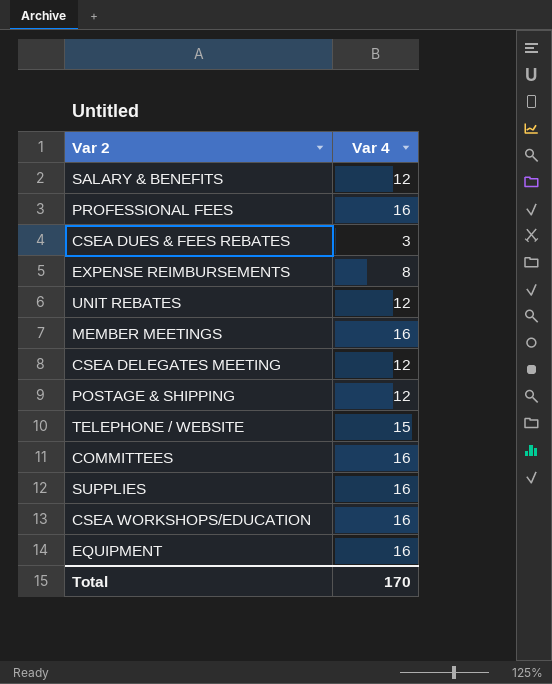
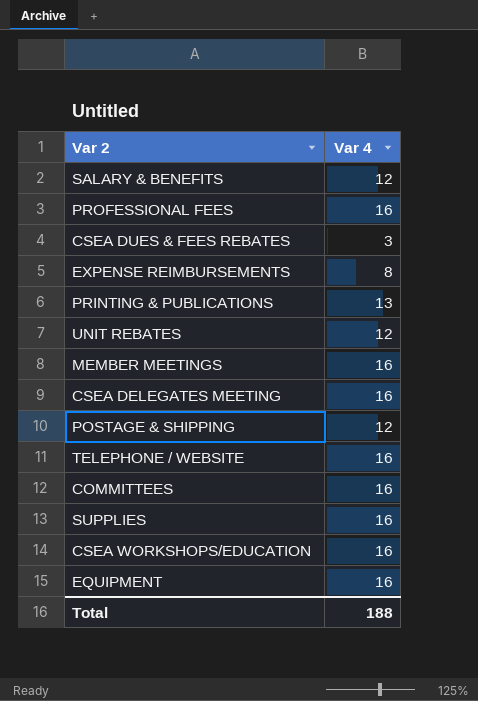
row PRINTING & PUBLICATIONS: none -> 13
CSEA DELEGATES MEETING | Var 4: 12 -> 16
TELEPHONE / WEBSITE | Var 4: 15 -> 16
Total | Var 4: 170 -> 188

